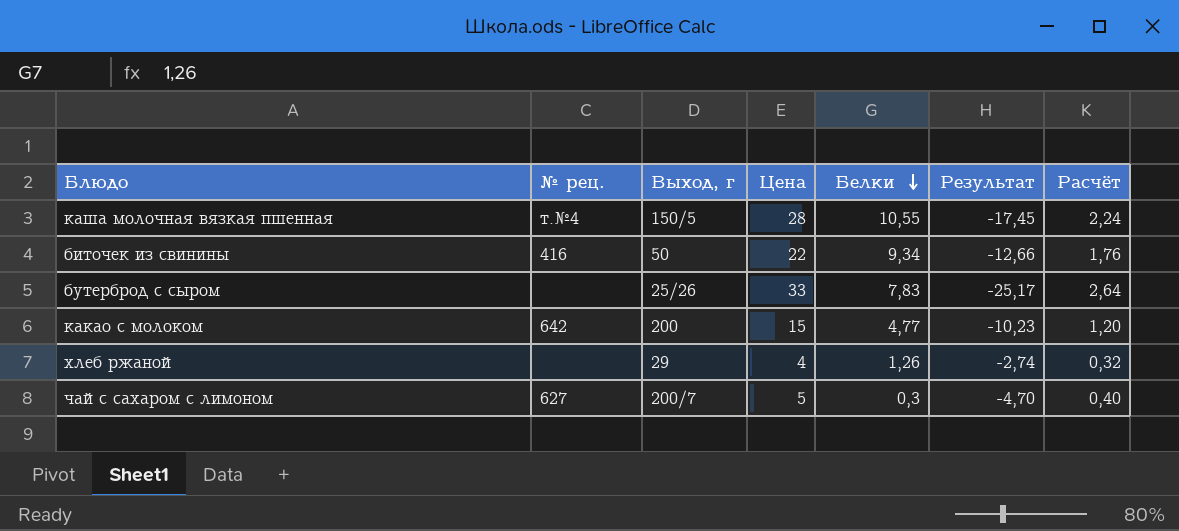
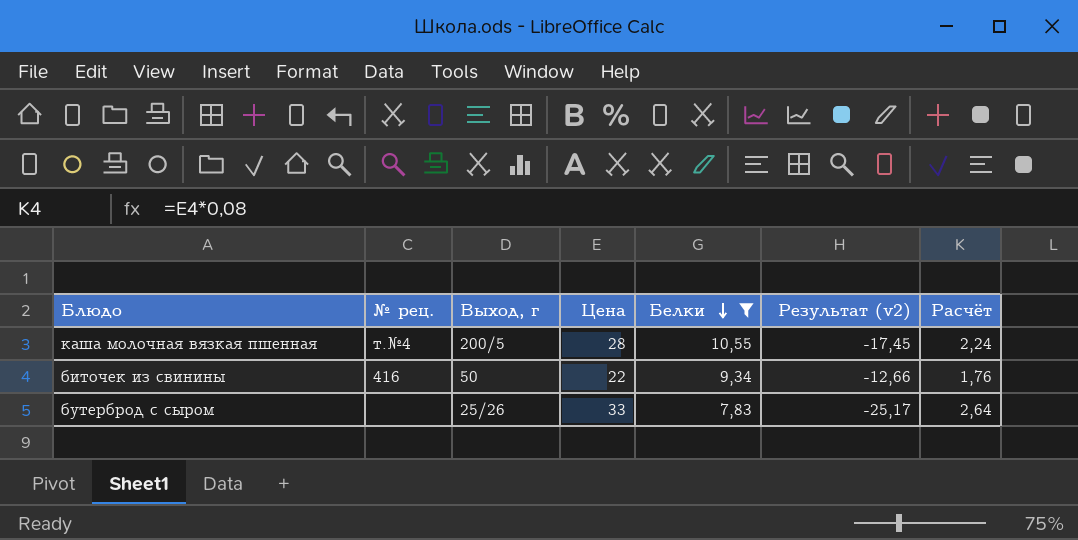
filter: none -> Белки >= 7,83
column name: Результат -> Результат (v2)
каша молочная вязкая пшенная | Выход, г: 150/5 -> 200/5

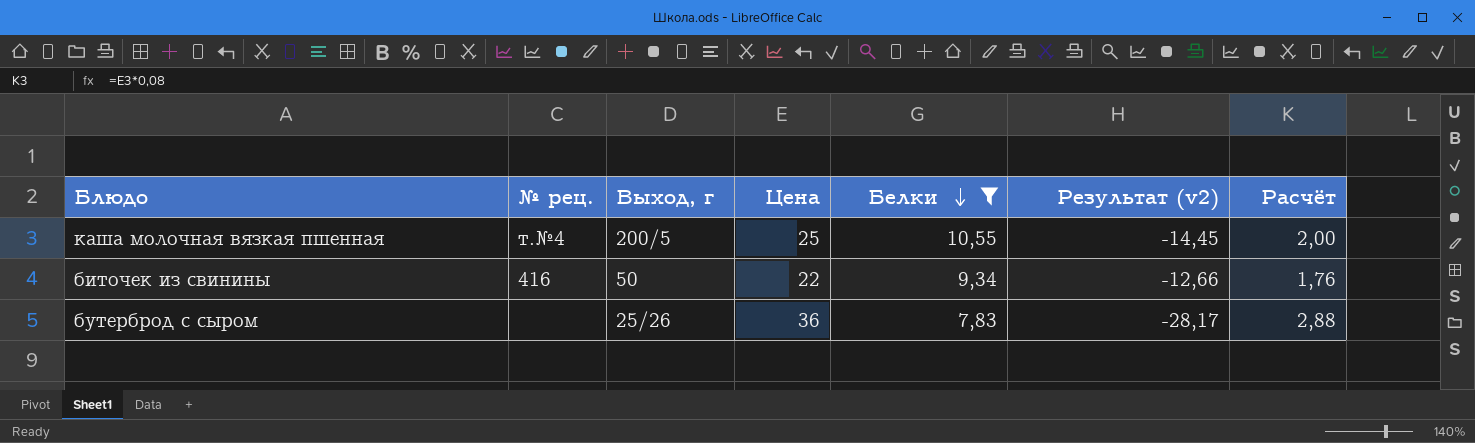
каша молочная вязкая пшенная | Цена: 28 -> 25
каша молочная вязкая пшенная | Результат (v2): -17,45 -> -14,45
каша молочная вязкая пшенная | Расчёт: 2,24 -> 2,00
бутерброд с сыром | Цена: 33 -> 36
бутерброд с сыром | Результат (v2): -25,17 -> -28,17
бутерброд с сыром | Расчёт: 2,64 -> 2,88

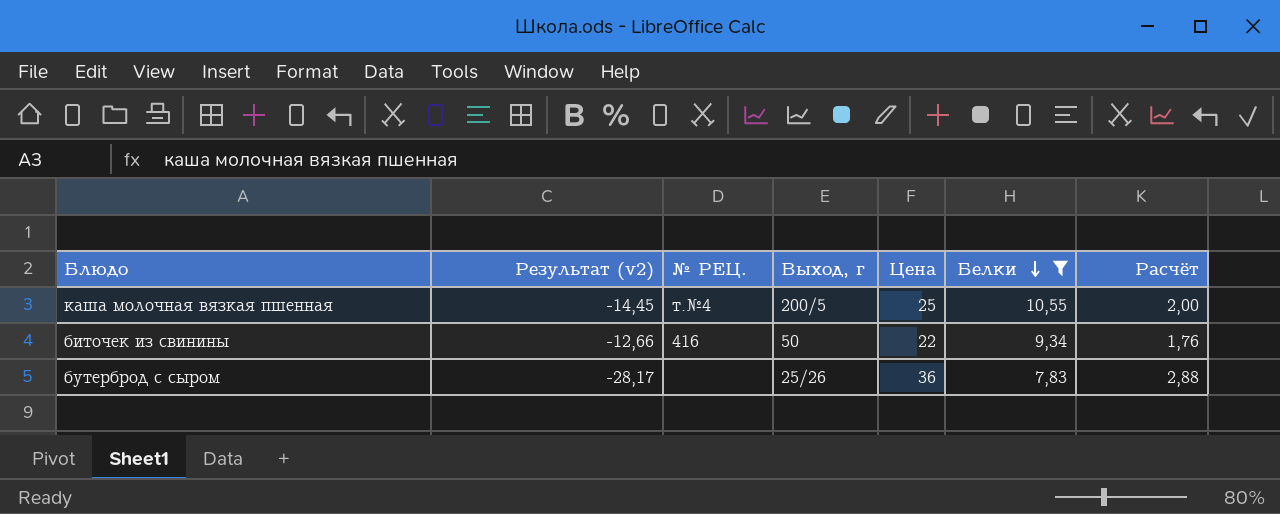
column Результат (v2) | position: 6 -> 2
column name: № рец. -> № РЕЦ.

